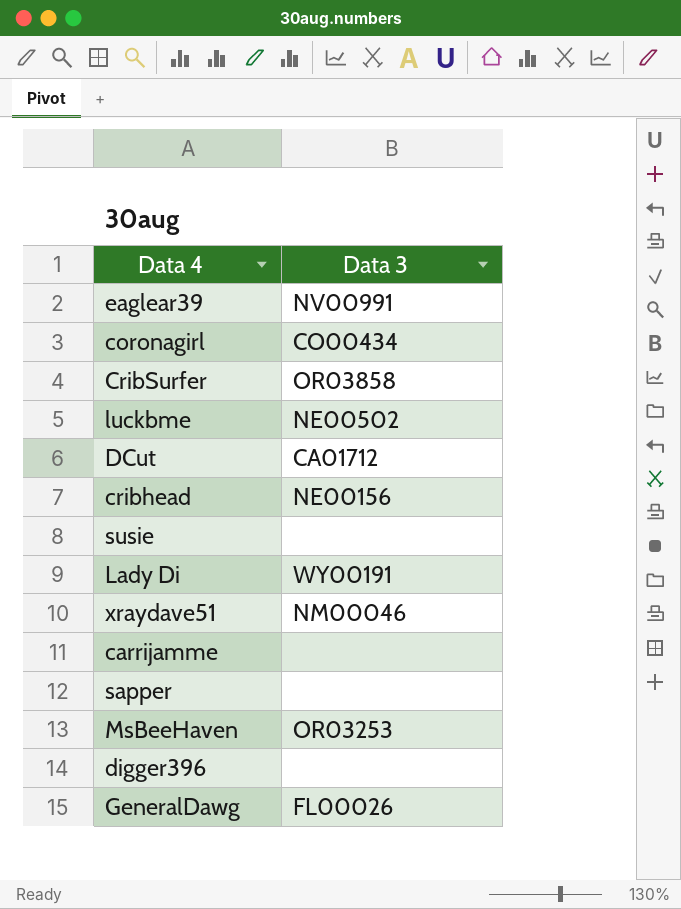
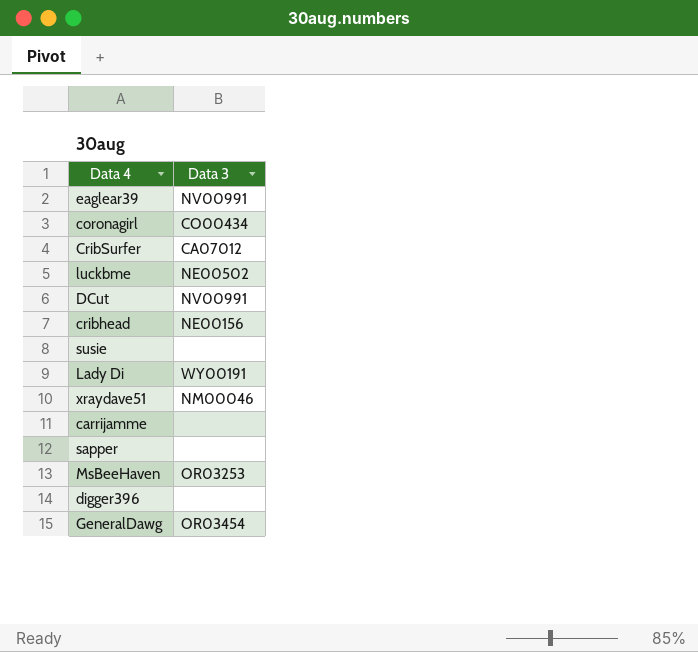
CribSurfer | Data 3: OR03858 -> CA07012
DCut | Data 3: CA01712 -> NV00991
GeneralDawg | Data 3: FL00026 -> OR03454

